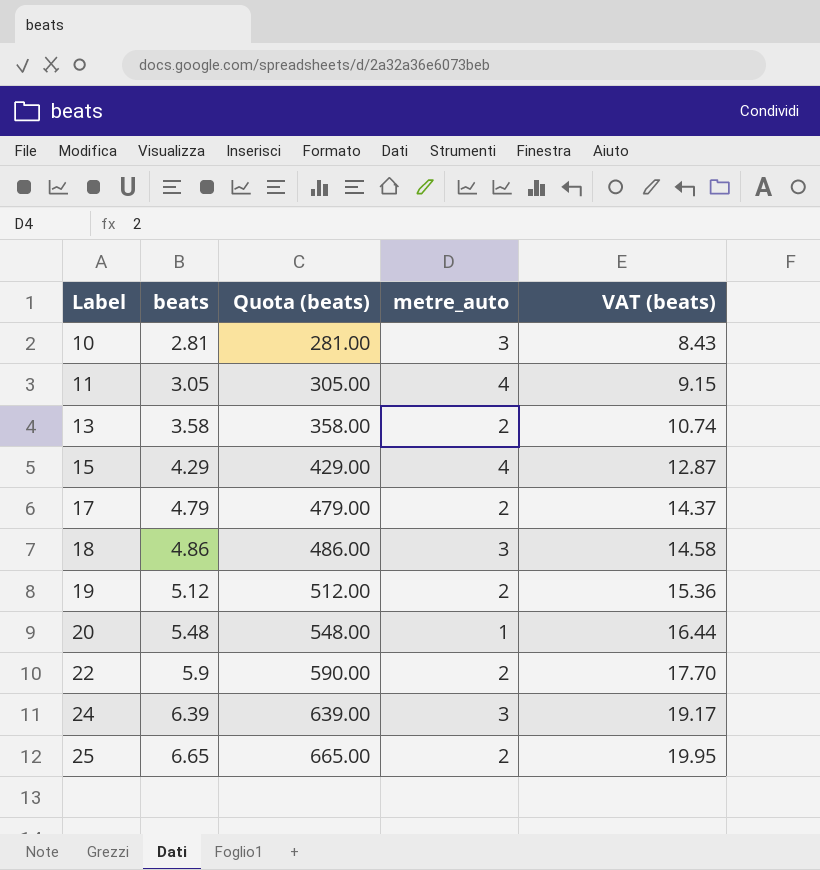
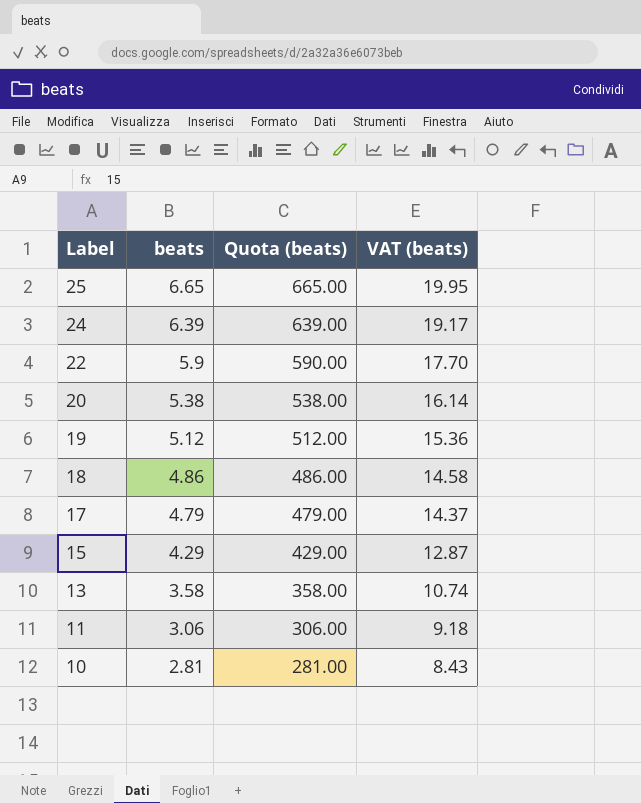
row order: Label ascending -> Label descending
column metre_auto | position: 4 -> none
20 | beats: 5.48 -> 5.38
20 | Quota (beats): 548.00 -> 538.00
20 | VAT (beats): 16.44 -> 16.14
11 | beats: 3.05 -> 3.06
11 | Quota (beats): 305.00 -> 306.00
11 | VAT (beats): 9.15 -> 9.18

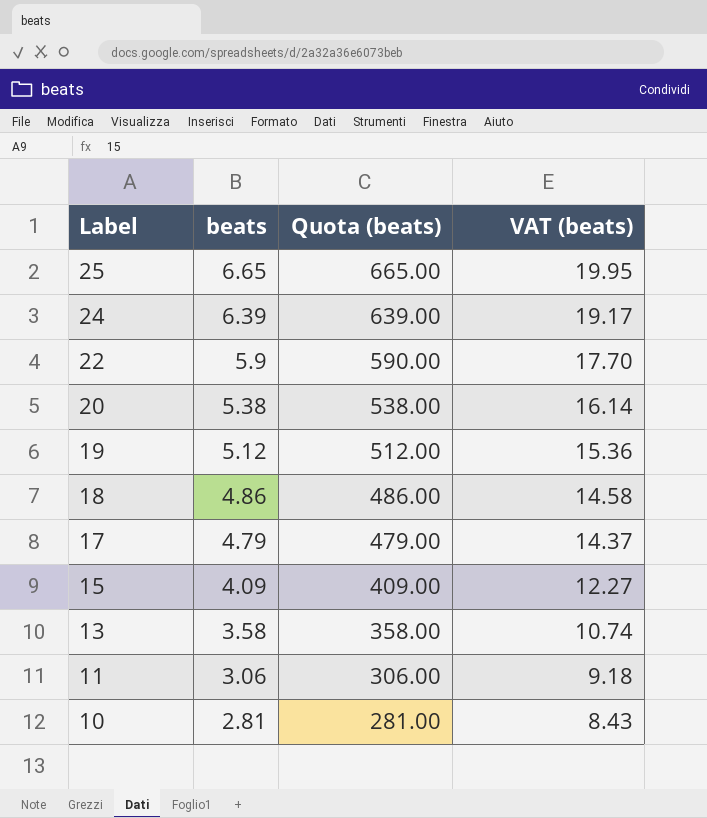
15 | beats: 4.29 -> 4.09
15 | Quota (beats): 429.00 -> 409.00
15 | VAT (beats): 12.87 -> 12.27

